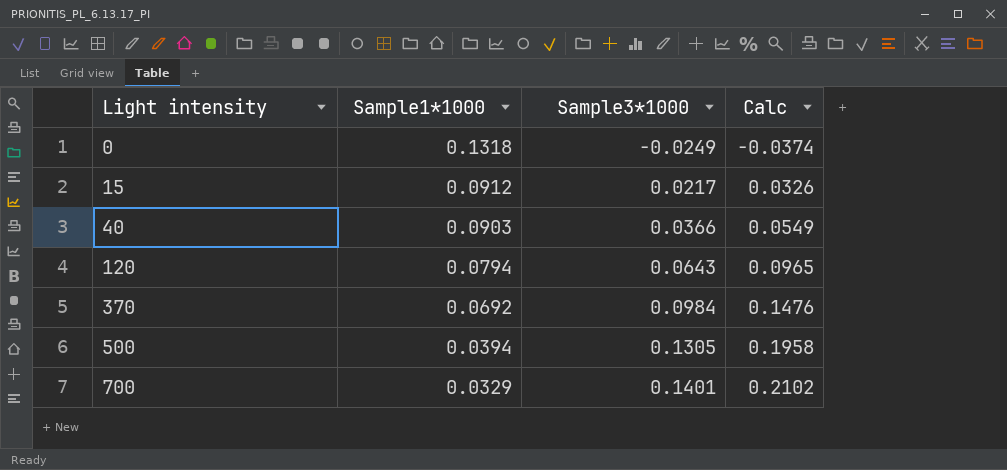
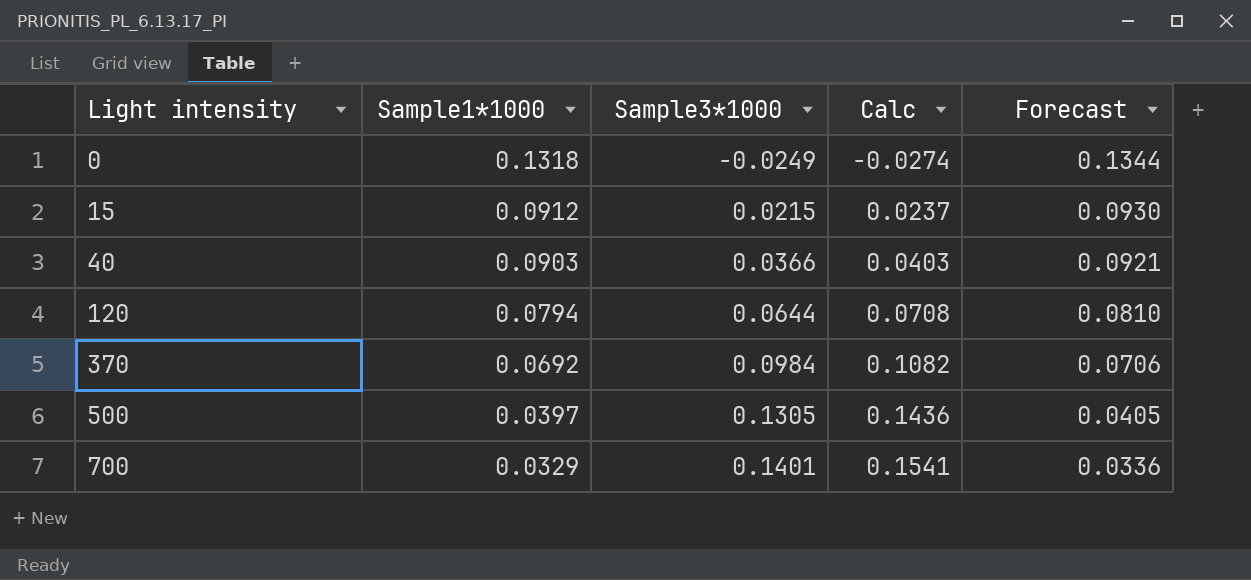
column Calc | formula: [Sample3*1000] * 1.5 -> [Sample3*1000] * 1.1
column Forecast | formula: none -> [Sample1*1000] * 1.02
15 | Sample3*1000: 0.0217 -> 0.0215
120 | Sample3*1000: 0.0643 -> 0.0644
500 | Sample1*1000: 0.0394 -> 0.0397

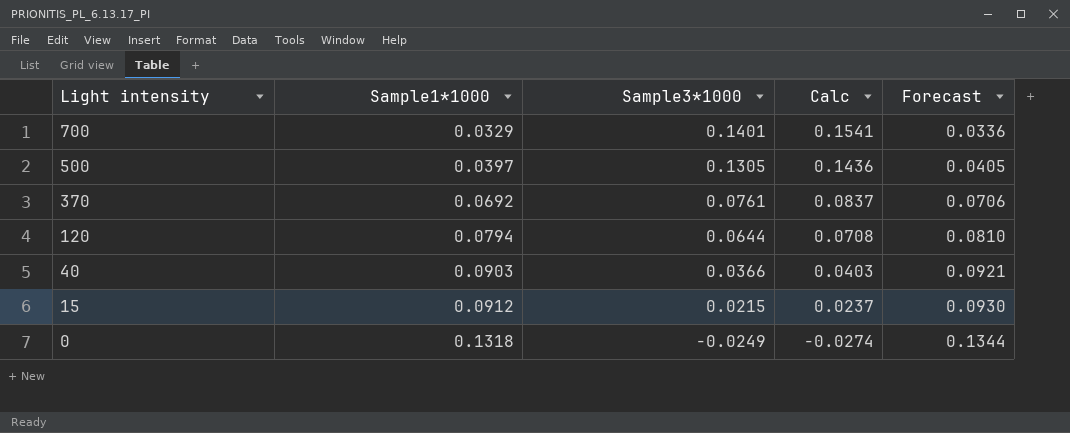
row order: Light intensity ascending -> Light intensity descending
370 | Sample3*1000: 0.0984 -> 0.0761
370 | Calc: 0.1082 -> 0.0837

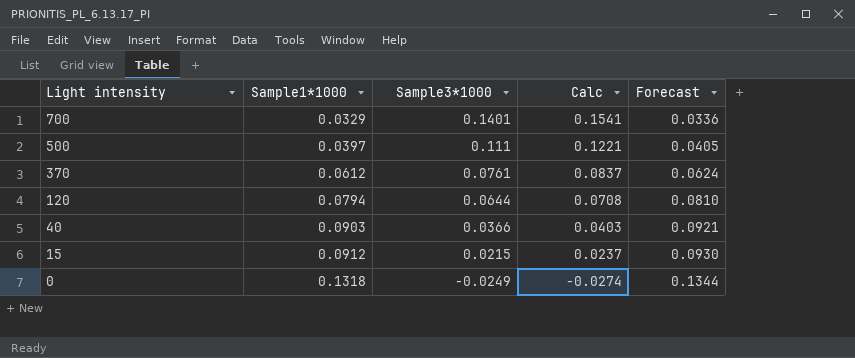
500 | Sample3*1000: 0.1305 -> 0.111
500 | Calc: 0.1436 -> 0.1221
370 | Sample1*1000: 0.0692 -> 0.0612
370 | Forecast: 0.0706 -> 0.0624

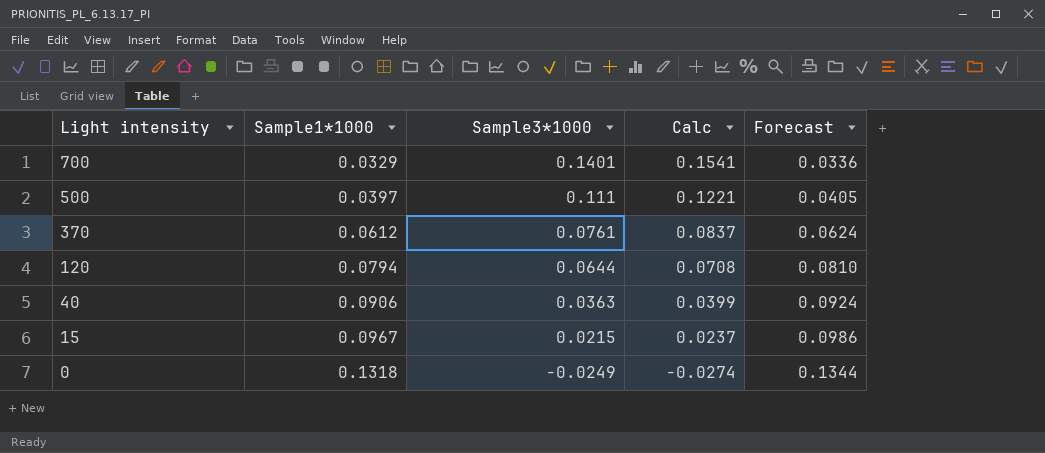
40 | Sample1*1000: 0.0903 -> 0.0906
40 | Sample3*1000: 0.0366 -> 0.0363
40 | Calc: 0.0403 -> 0.0399
40 | Forecast: 0.0921 -> 0.0924
15 | Sample1*1000: 0.0912 -> 0.0967
15 | Forecast: 0.0930 -> 0.0986

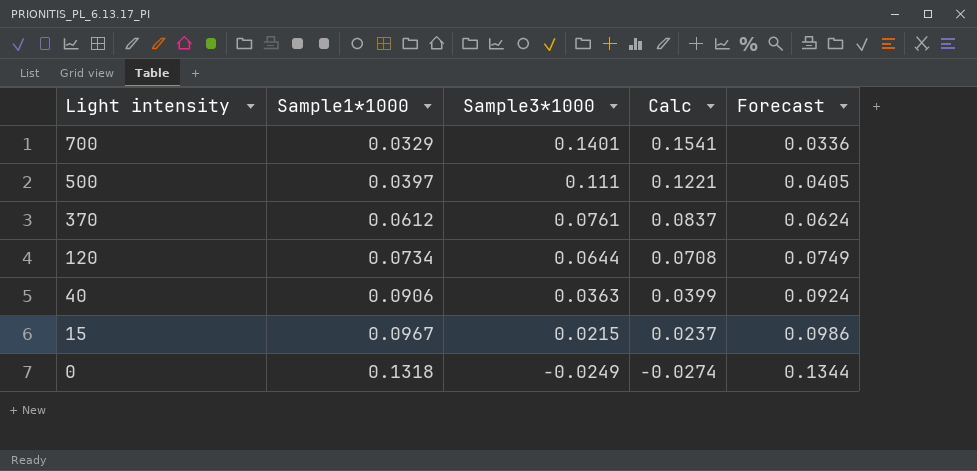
120 | Sample1*1000: 0.0794 -> 0.0734
120 | Forecast: 0.0810 -> 0.0749

